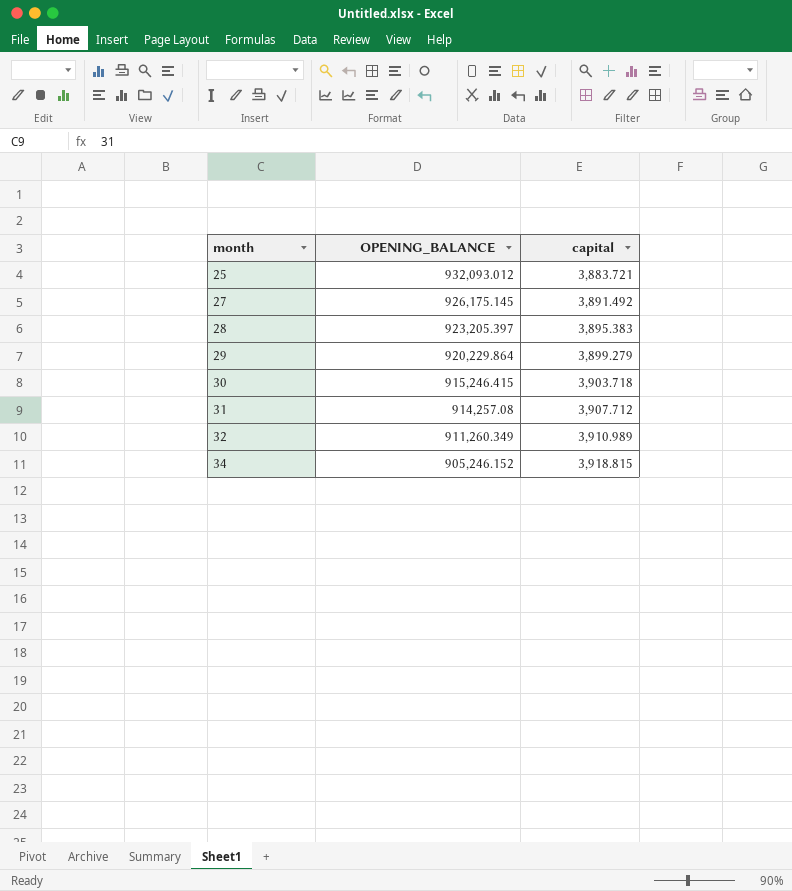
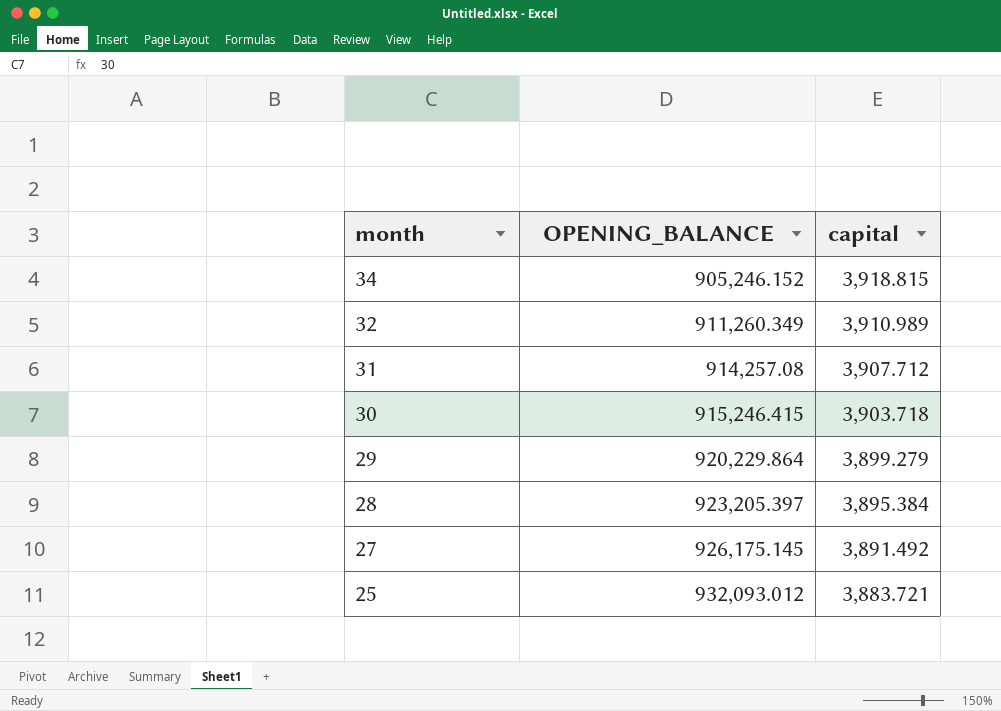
row order: month ascending -> month descending
28 | capital: 3,895.383 -> 3,895.384

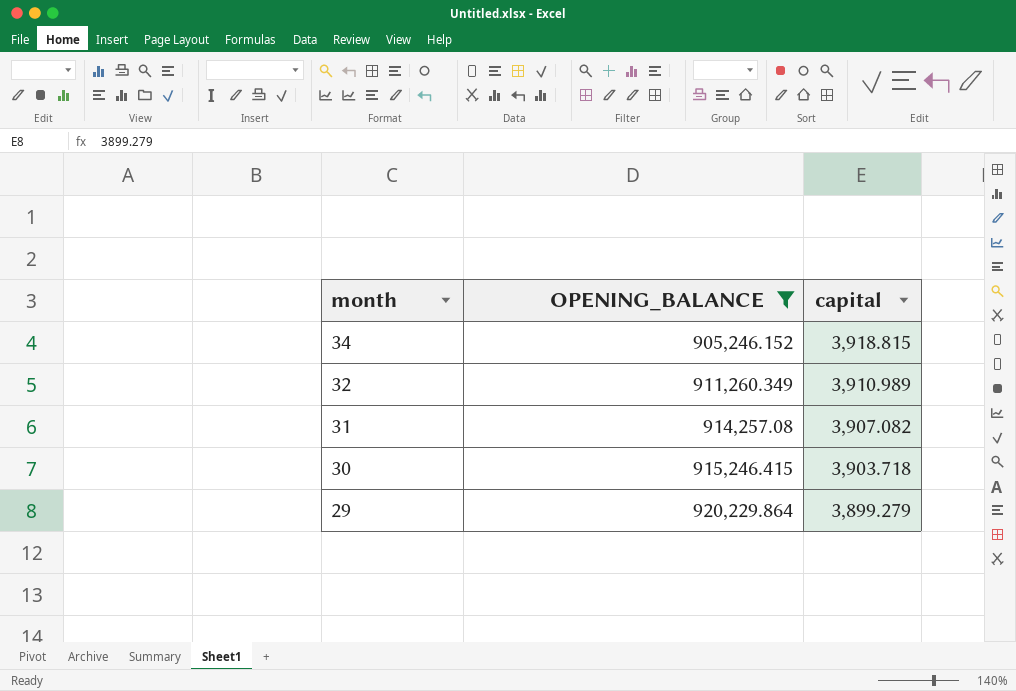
filter: none -> OPENING_BALANCE <= 920,229.864
31 | capital: 3,907.712 -> 3,907.082

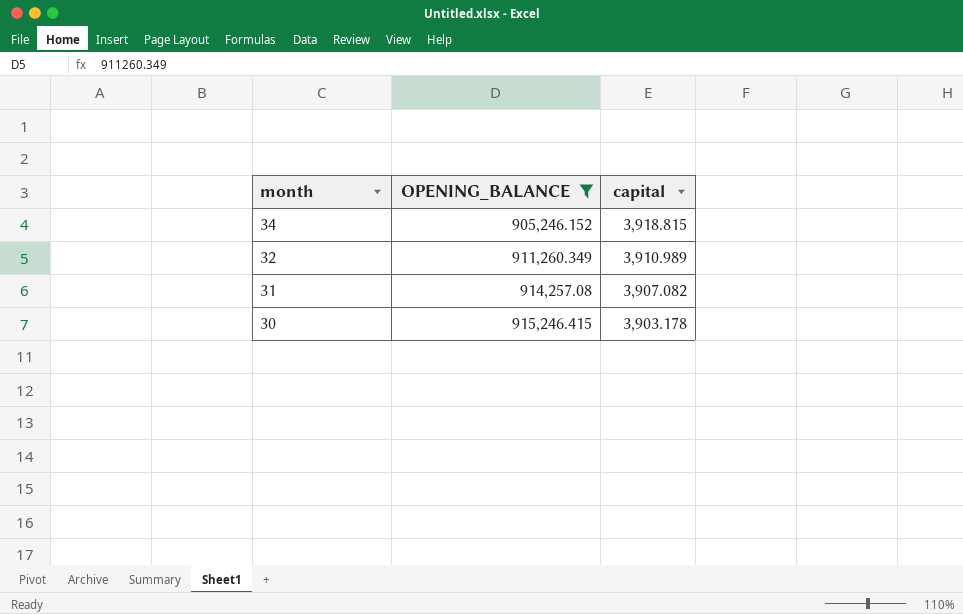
row 29: 920,229.864 | 3,899.279 -> none
30 | capital: 3,903.718 -> 3,903.178

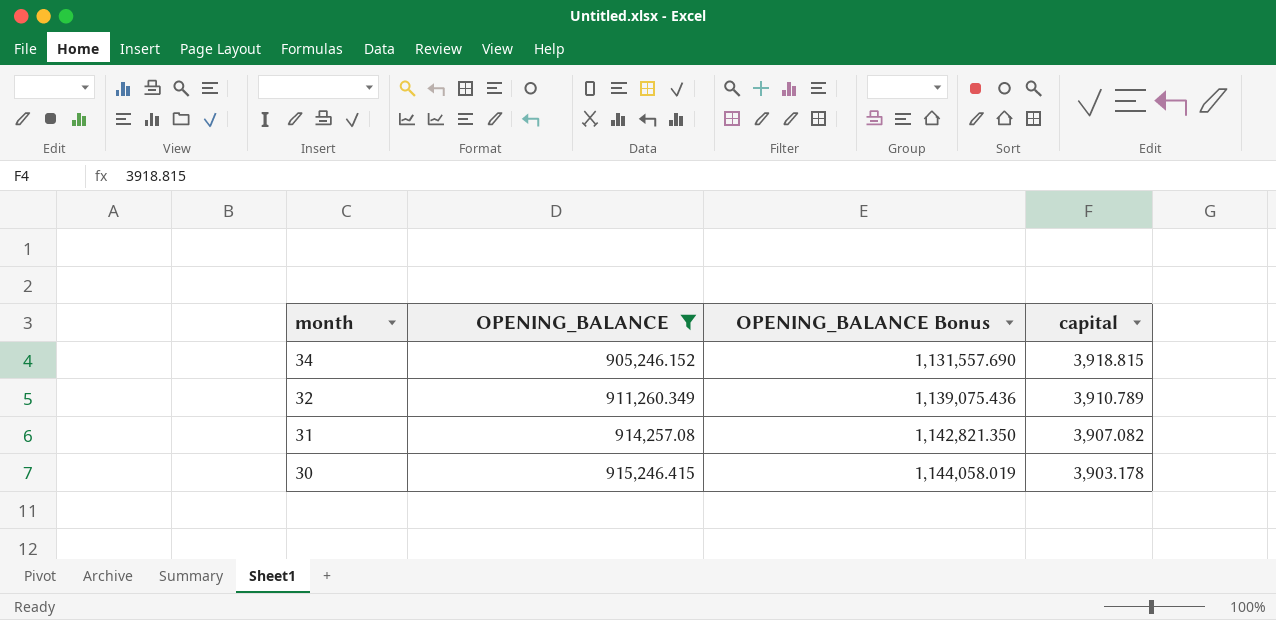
column OPENING_BALANCE Bonus | formula: none -> [OPENING_BALANCE] * 1.25
32 | capital: 3,910.989 -> 3,910.789

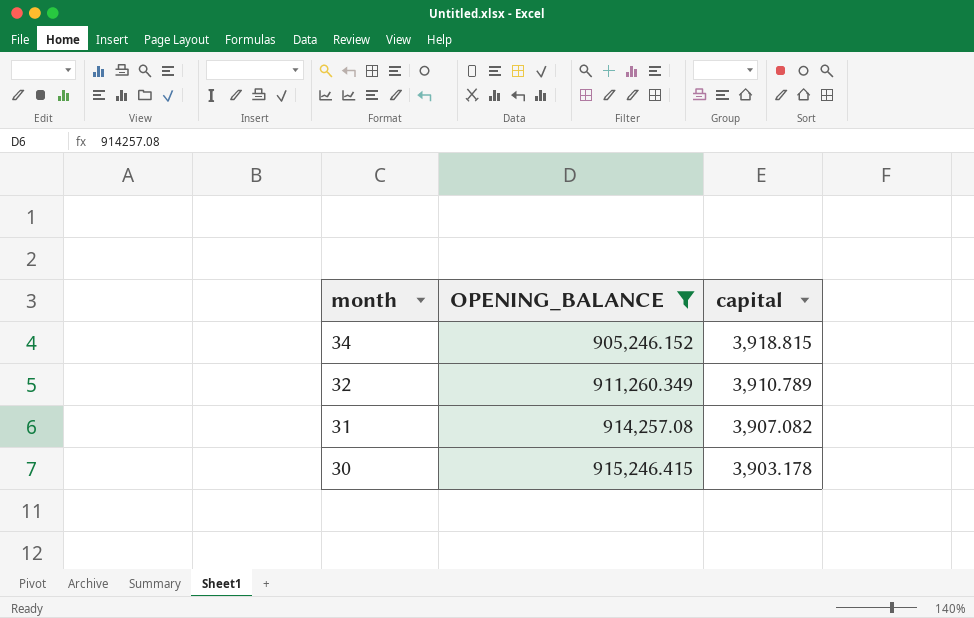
column OPENING_BALANCE Bonus | formula: [OPENING_BALANCE] * 1.25 -> none

